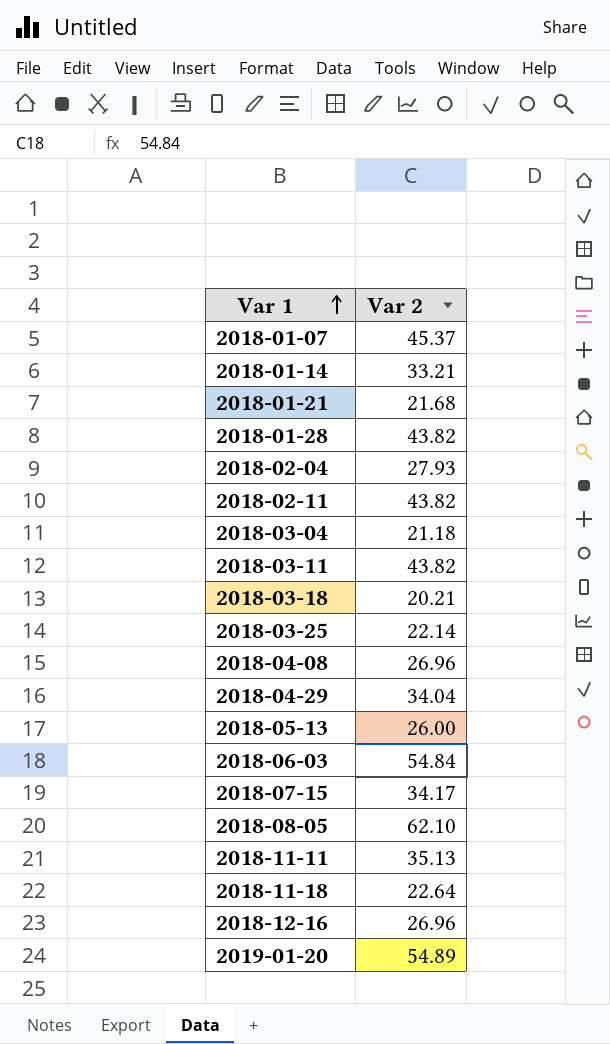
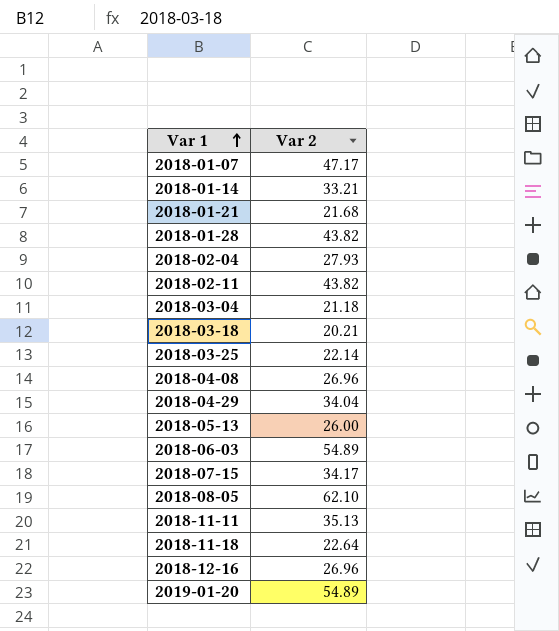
row 2018-03-11: 43.82 -> none
2018-01-07 | Var 2: 45.37 -> 47.17
2018-06-03 | Var 2: 54.84 -> 54.89

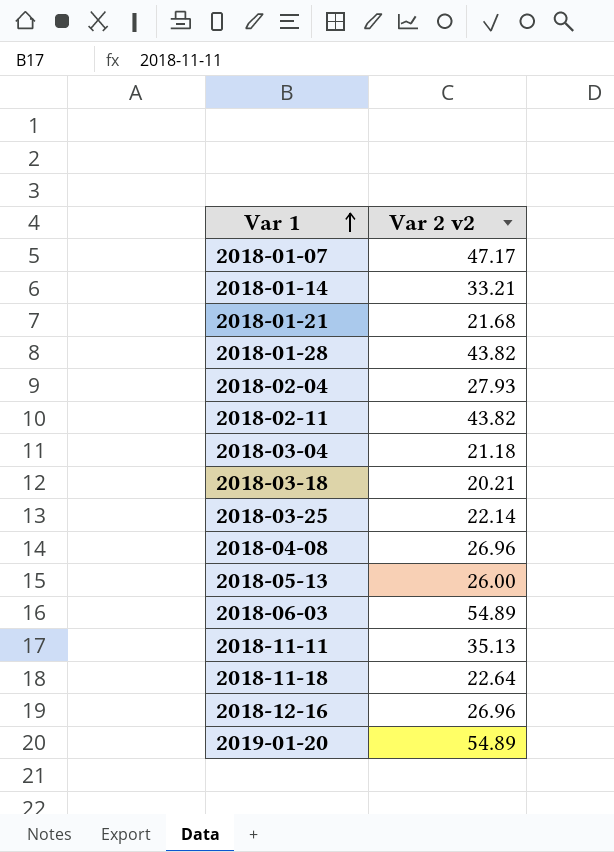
column name: Var 2 -> Var 2 v2
row 2018-04-29: 34.04 -> none
row 2018-07-15: 34.17 -> none
row 2018-08-05: 62.10 -> none

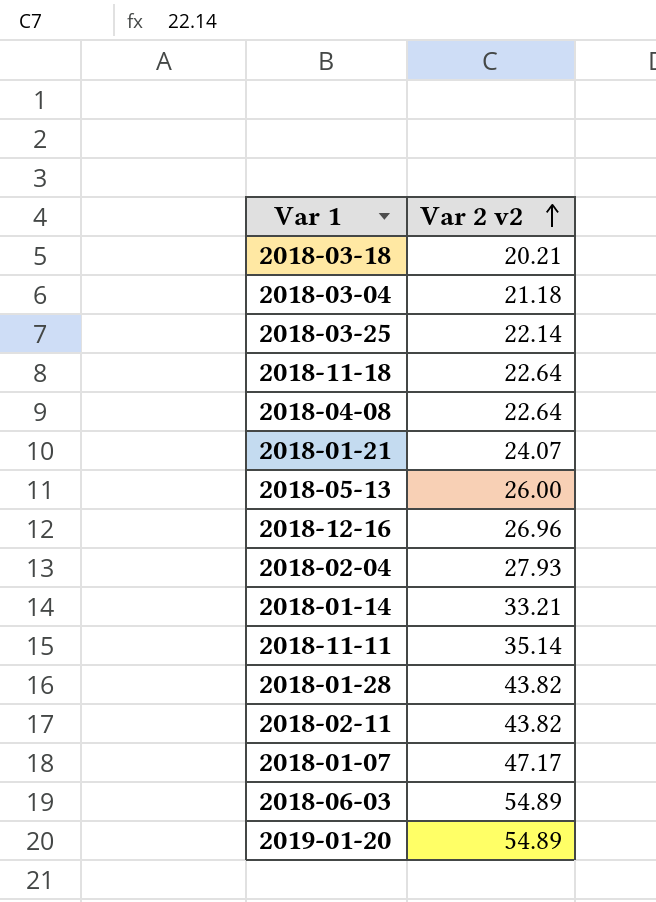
row order: Var 1 ascending -> Var 2 v2 ascending
2018-04-08 | Var 2 v2: 26.96 -> 22.64
2018-01-21 | Var 2 v2: 21.68 -> 24.07
2018-11-11 | Var 2 v2: 35.13 -> 35.14

